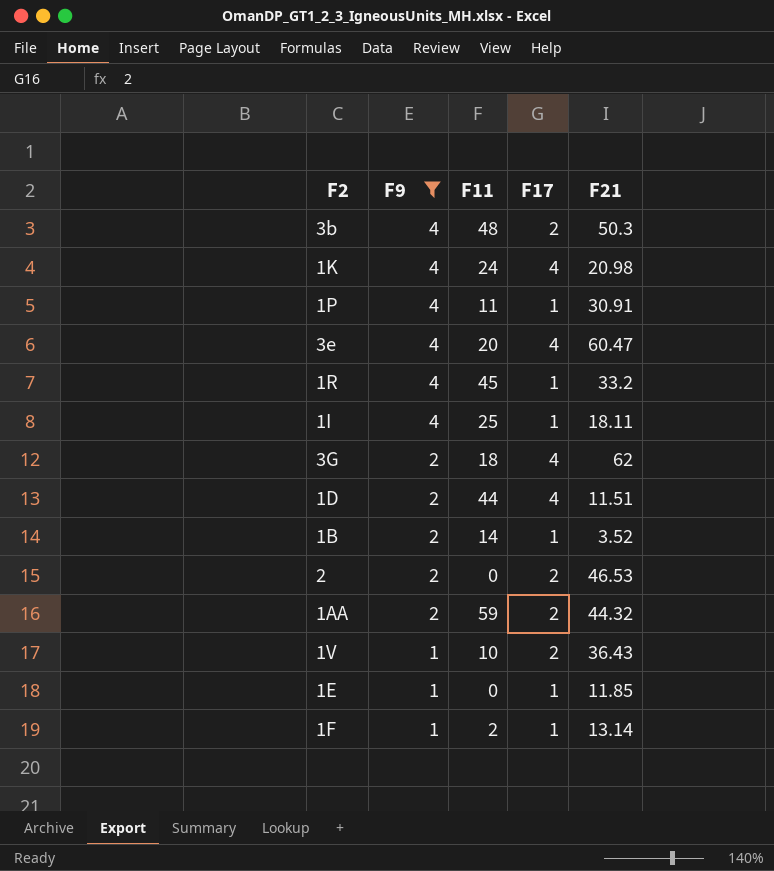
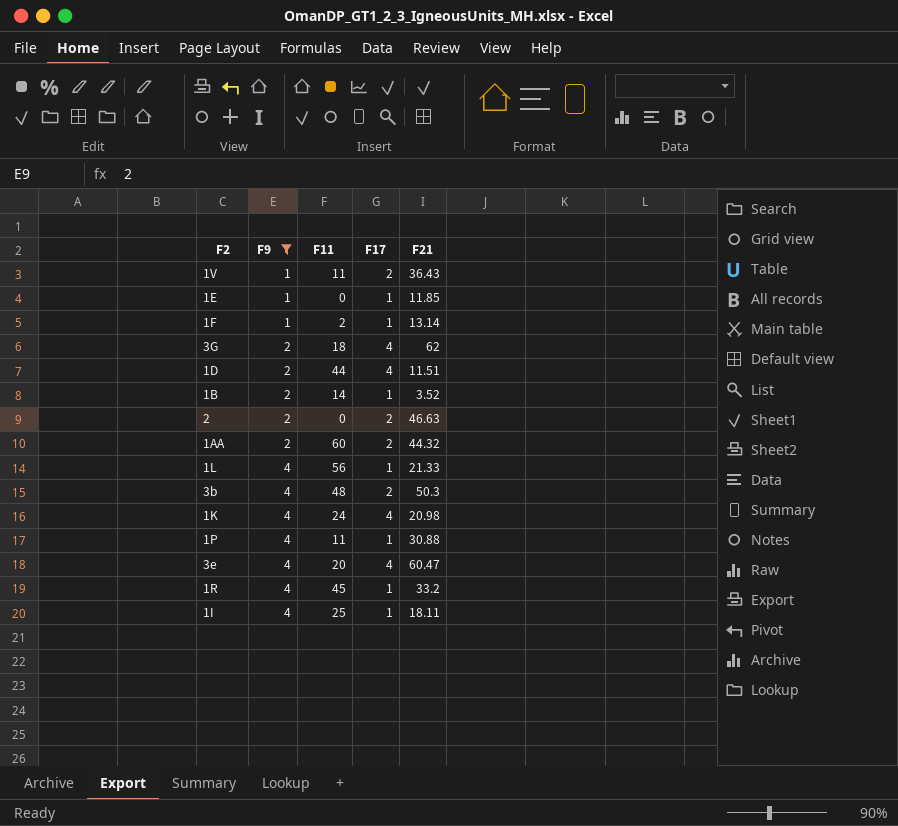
row order: F9 descending -> F9 ascending
1V | F11: 10 -> 11
2 | F21: 46.53 -> 46.63
1AA | F11: 59 -> 60
row 1L: none -> 4 | 56 | 1 | 21.33
1P | F21: 30.91 -> 30.88

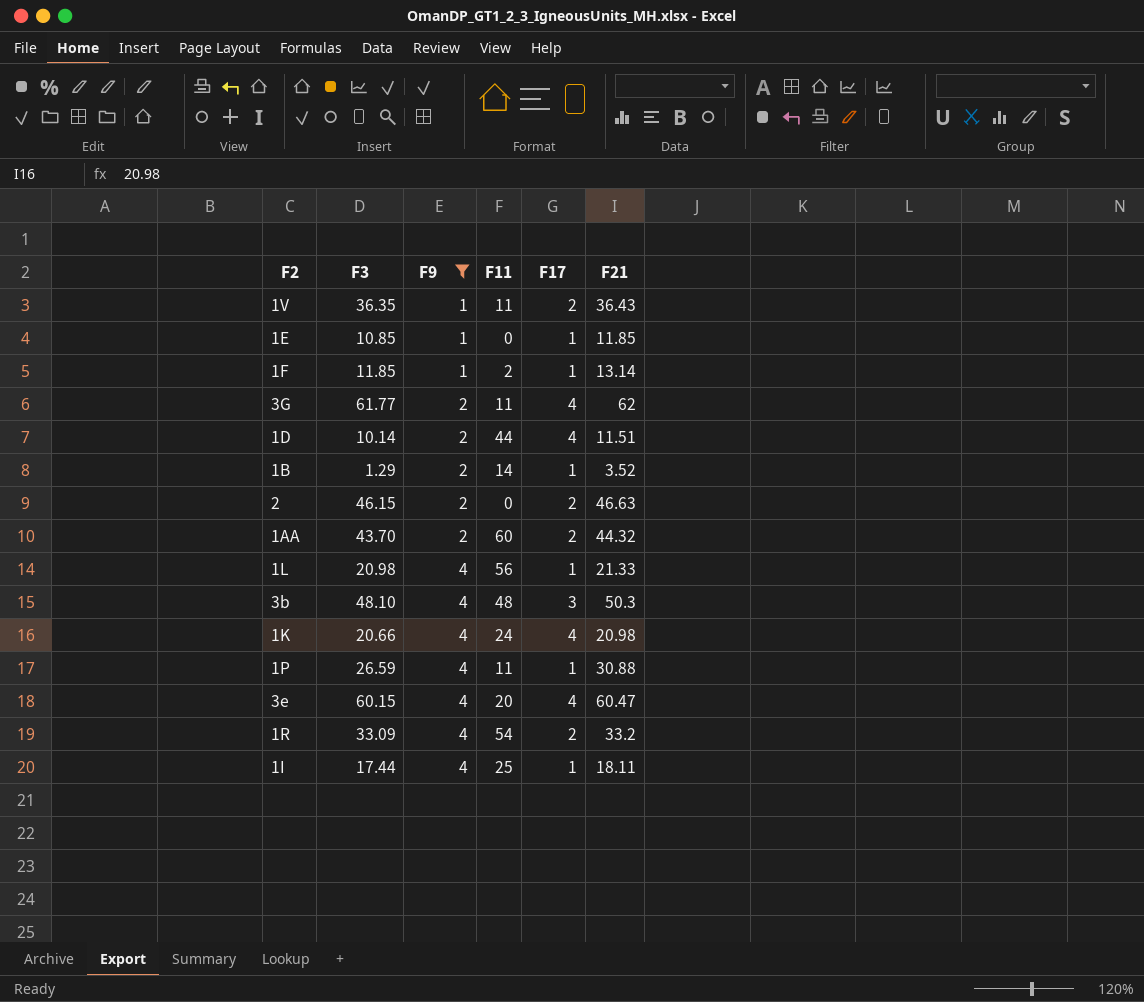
column F3 | position: none -> 2
3G | F11: 18 -> 11
3b | F17: 2 -> 3
1R | F11: 45 -> 54
1R | F17: 1 -> 2

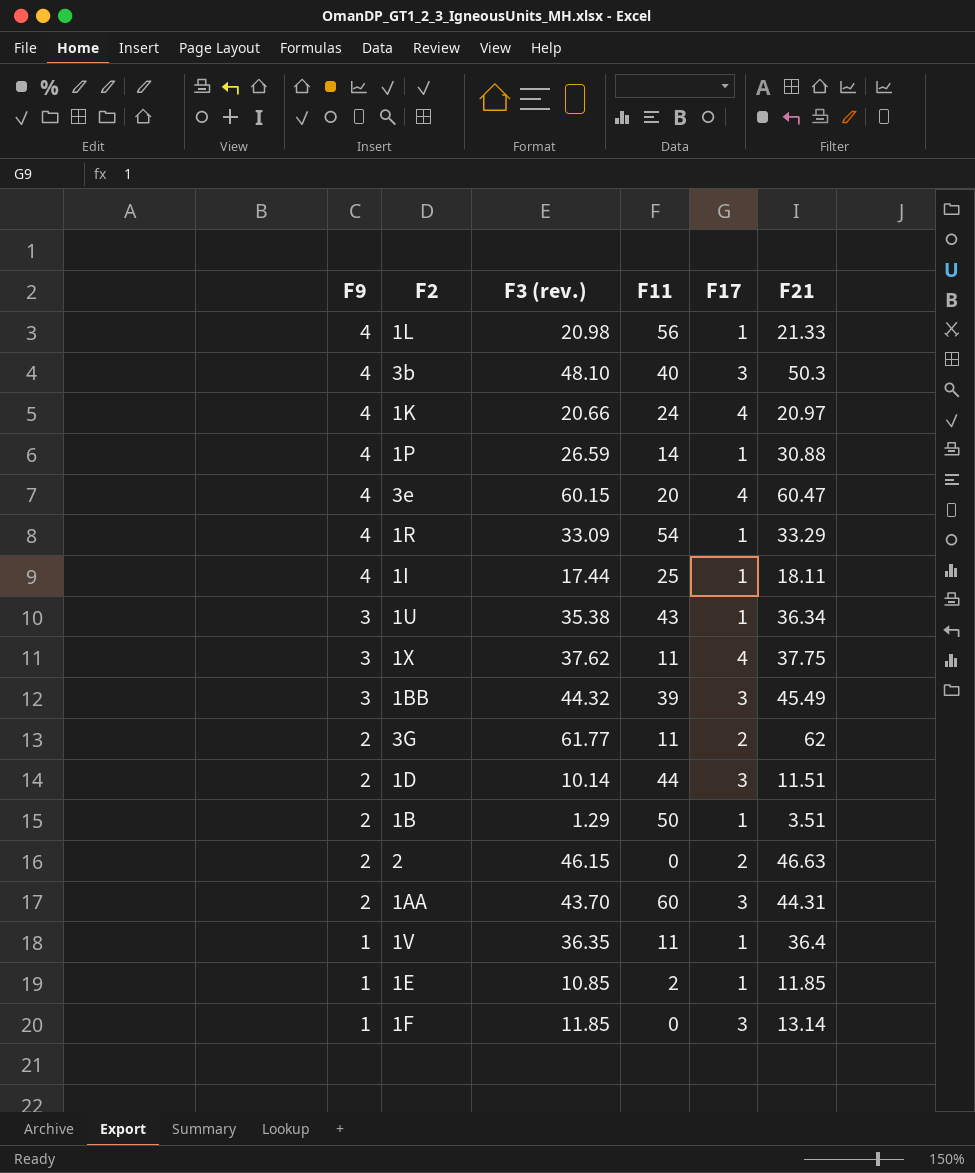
filter: F9 != 3 -> none
row order: F9 ascending -> F9 descending
column F9 | position: 3 -> 1
column name: F3 -> F3 (rev.)
3b | F11: 48 -> 40
1K | F21: 20.98 -> 20.97
1P | F11: 11 -> 14
1R | F17: 2 -> 1
1R | F21: 33.2 -> 33.29
3G | F17: 4 -> 2
1D | F17: 4 -> 3
1B | F11: 14 -> 50
1B | F21: 3.52 -> 3.51
1AA | F17: 2 -> 3
1AA | F21: 44.32 -> 44.31
1V | F17: 2 -> 1
1V | F21: 36.43 -> 36.4
1E | F11: 0 -> 2
1F | F11: 2 -> 0
1F | F17: 1 -> 3

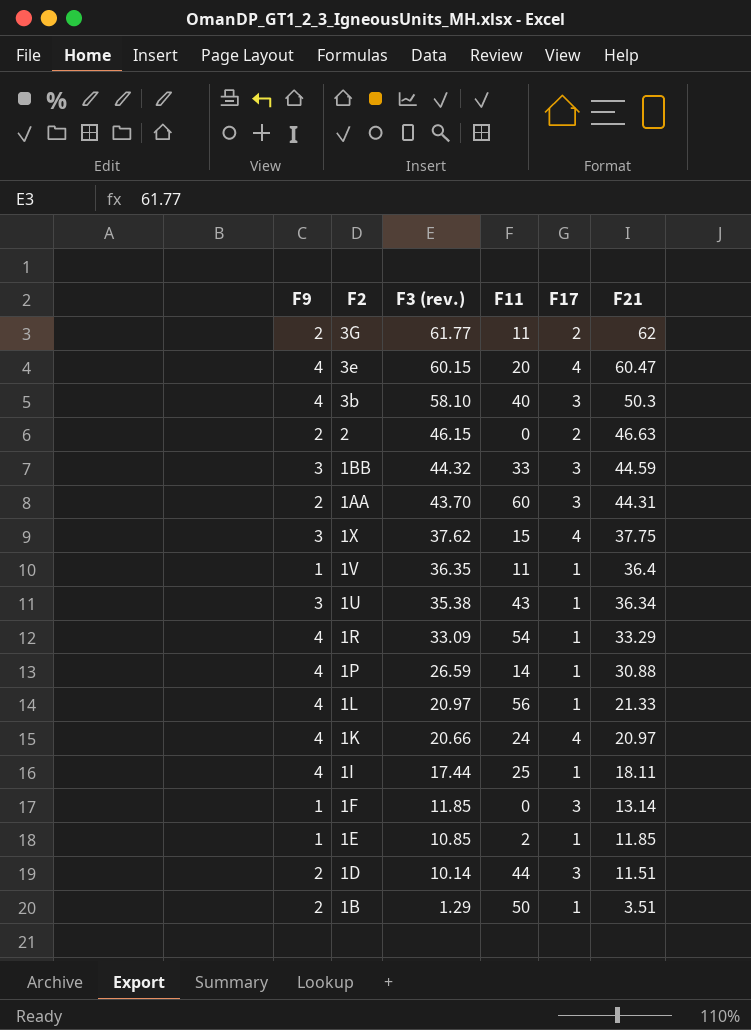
row order: F9 descending -> F3 (rev.) descending
3b | F3 (rev.): 48.10 -> 58.10
1BB | F11: 39 -> 33
1BB | F21: 45.49 -> 44.59
1X | F11: 11 -> 15
1L | F3 (rev.): 20.98 -> 20.97

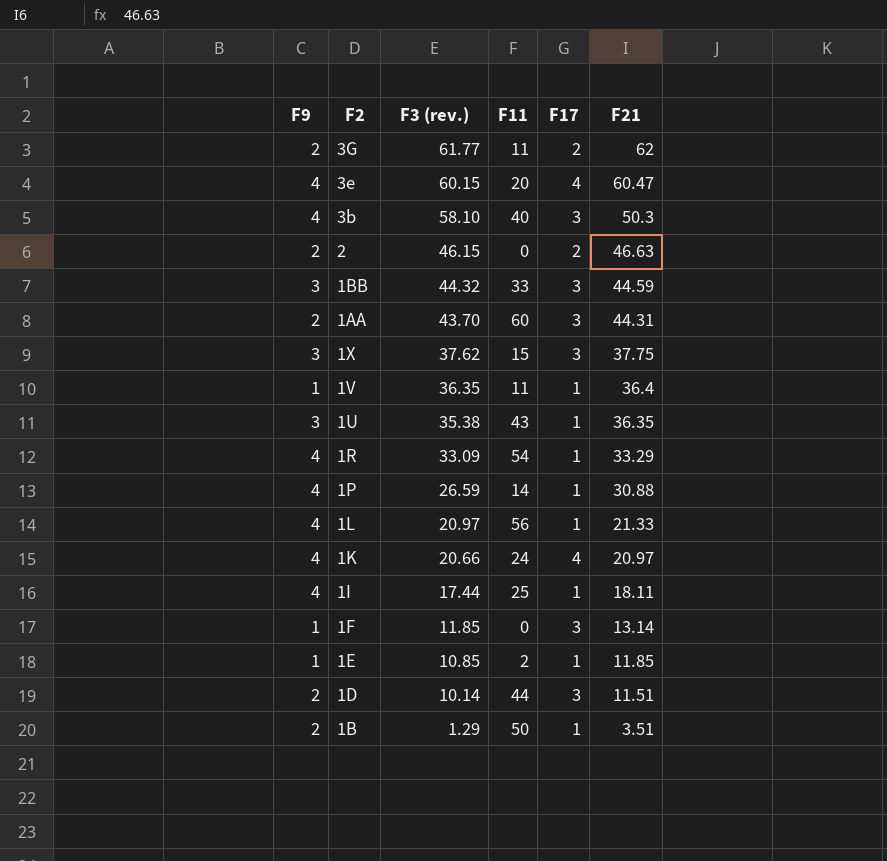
1X | F17: 4 -> 3
1U | F21: 36.34 -> 36.35

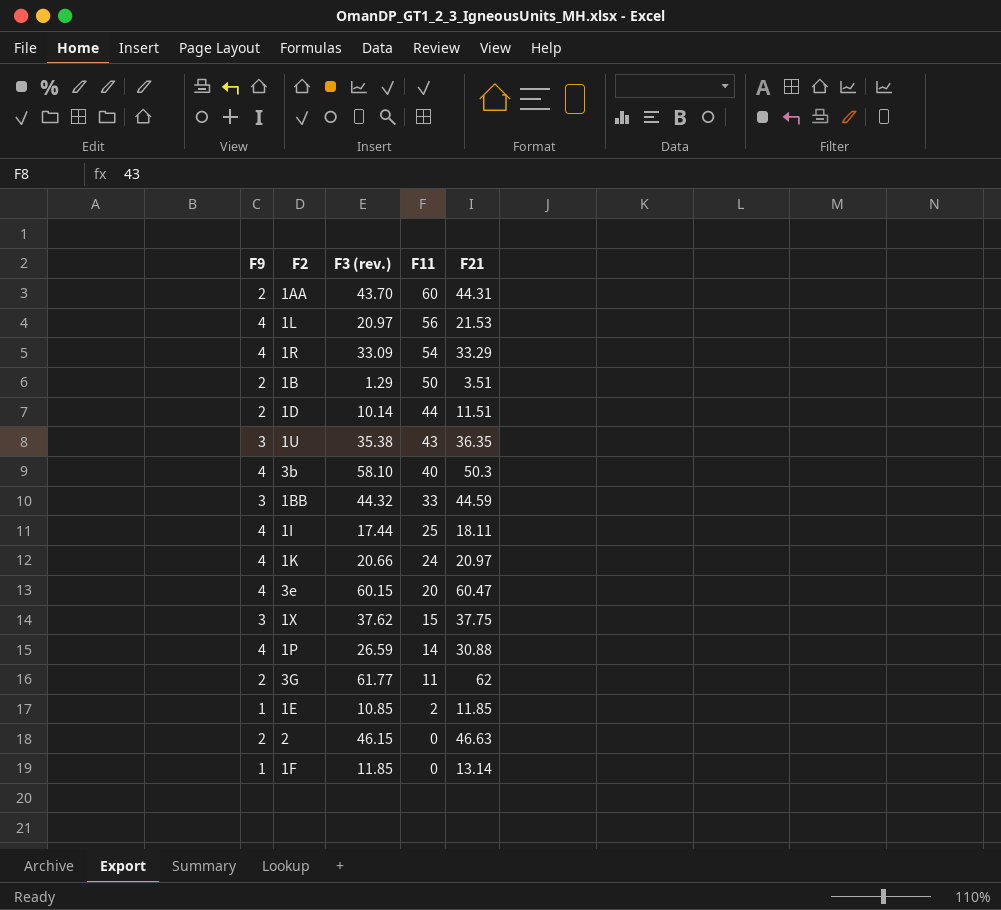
row order: F3 (rev.) descending -> F11 descending
column F17 | position: 5 -> none
row 1V: 1 | 36.35 | 11 | 1 | 36.4 -> none
1L | F21: 21.33 -> 21.53

